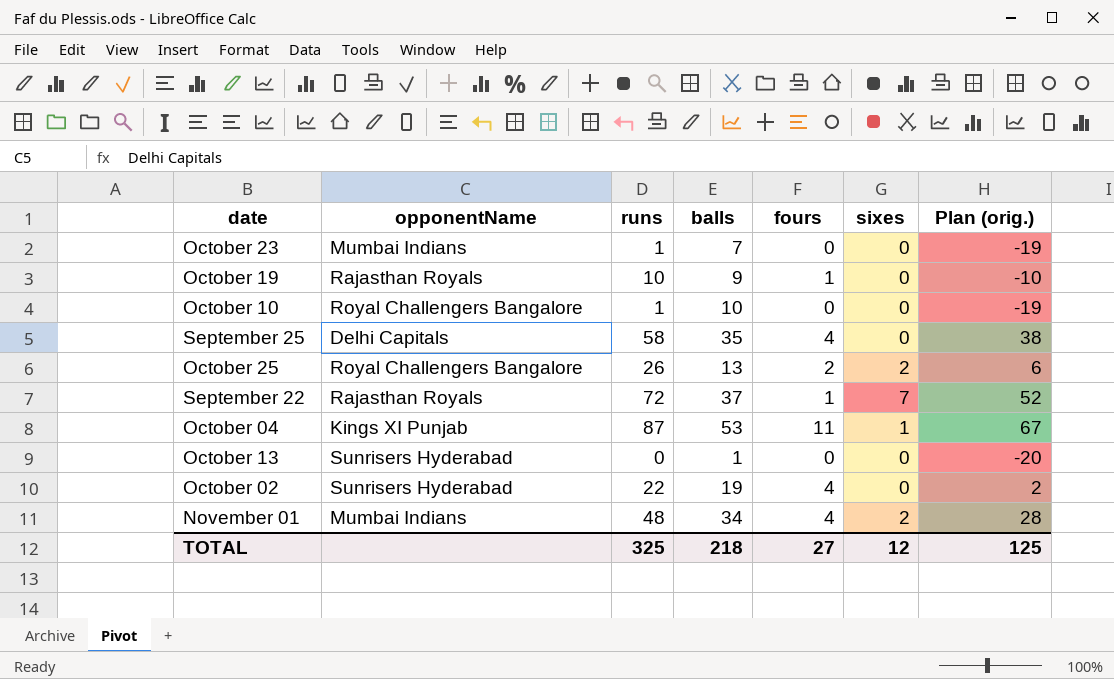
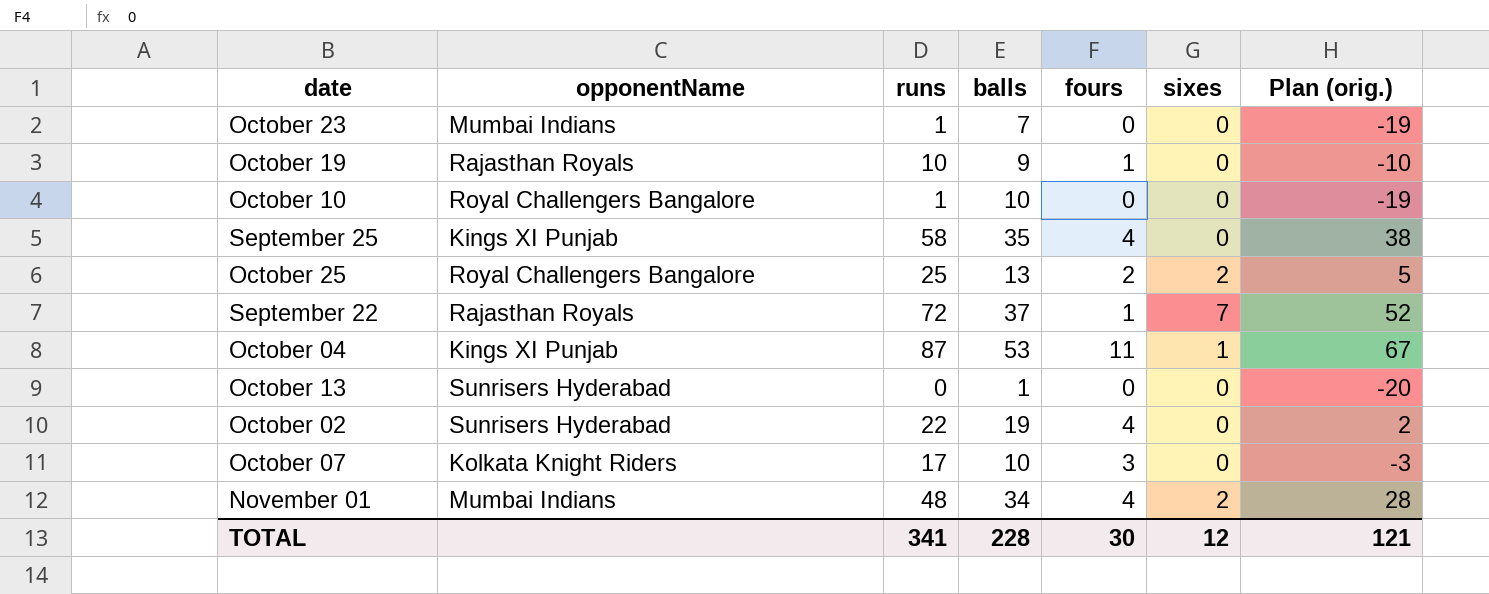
September 25 | opponentName: Delhi Capitals -> Kings XI Punjab
October 25 | runs: 26 -> 25
October 25 | Plan (orig.): 6 -> 5
row October 07: none -> Kolkata Knight Riders | 17 | 10 | 3 | 0 | -3
TOTAL | runs: 325 -> 341
TOTAL | balls: 218 -> 228
TOTAL | fours: 27 -> 30
TOTAL | Plan (orig.): 125 -> 121

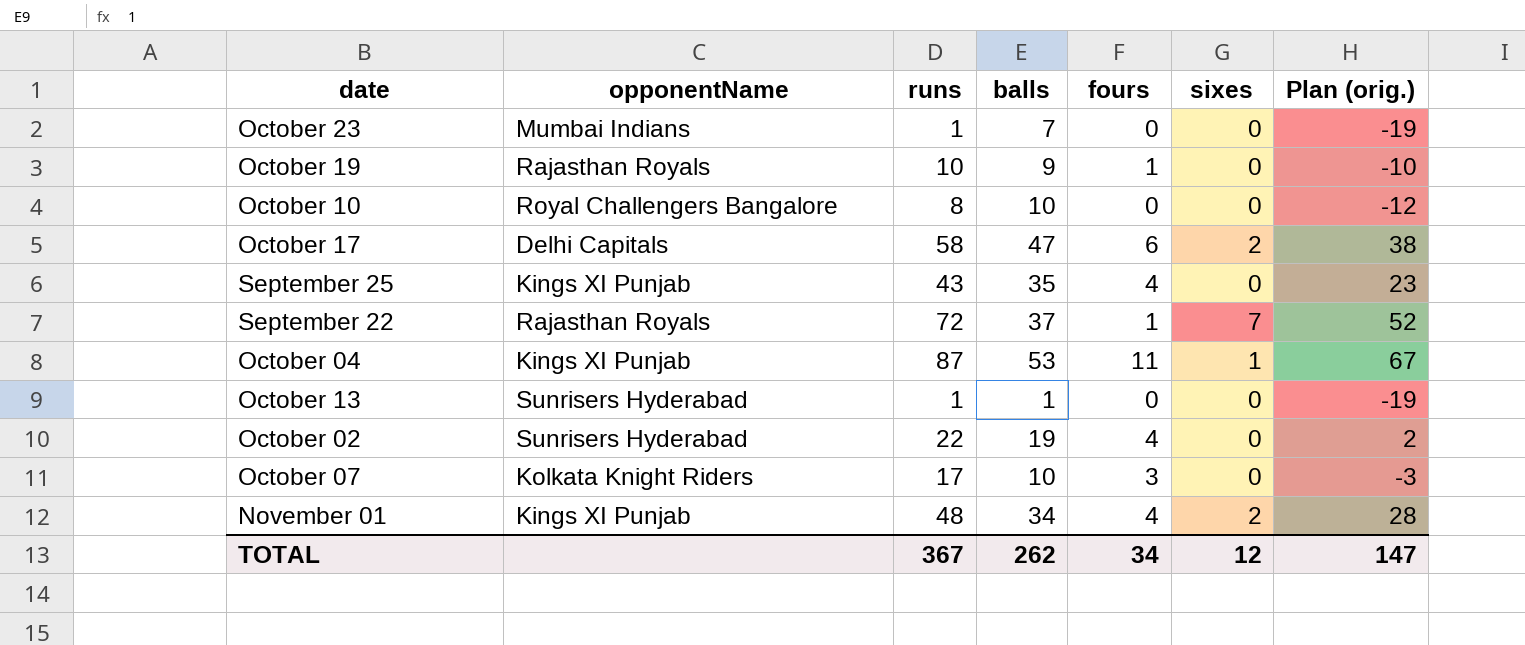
row October 25: Royal Challengers Bangalore | 25 | 13 | 2 | 2 | 5 -> none
October 10 | runs: 1 -> 8
October 10 | Plan (orig.): -19 -> -12
row October 17: none -> Delhi Capitals | 58 | 47 | 6 | 2 | 38
September 25 | runs: 58 -> 43
September 25 | Plan (orig.): 38 -> 23
October 13 | runs: 0 -> 1
October 13 | Plan (orig.): -20 -> -19
November 01 | opponentName: Mumbai Indians -> Kings XI Punjab
TOTAL | runs: 341 -> 367
TOTAL | balls: 228 -> 262
TOTAL | fours: 30 -> 34
TOTAL | Plan (orig.): 121 -> 147

